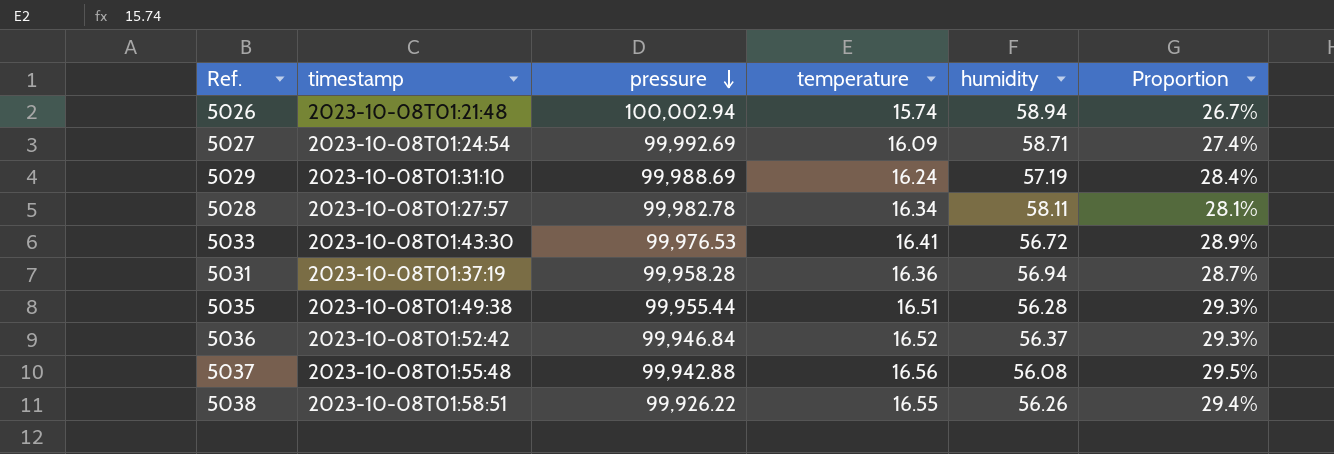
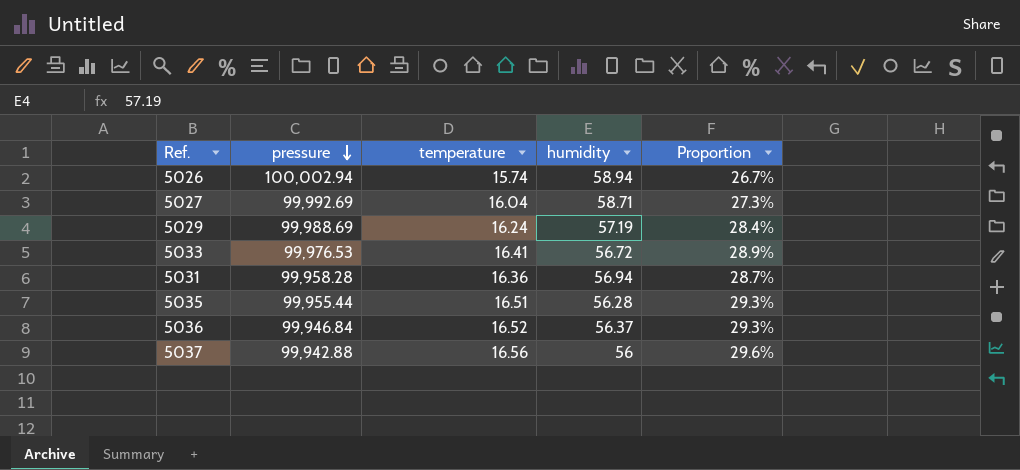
column timestamp | position: 2 -> none
row 5028: 2023-10-08T01:27:57 | 99,982.78 | 16.34 | 58.11 | 28.1% -> none
row 5038: 2023-10-08T01:58:51 | 99,926.22 | 16.55 | 56.26 | 29.4% -> none
5027 | temperature: 16.09 -> 16.04
5027 | Proportion: 27.4% -> 27.3%
5037 | humidity: 56.08 -> 56
5037 | Proportion: 29.5% -> 29.6%

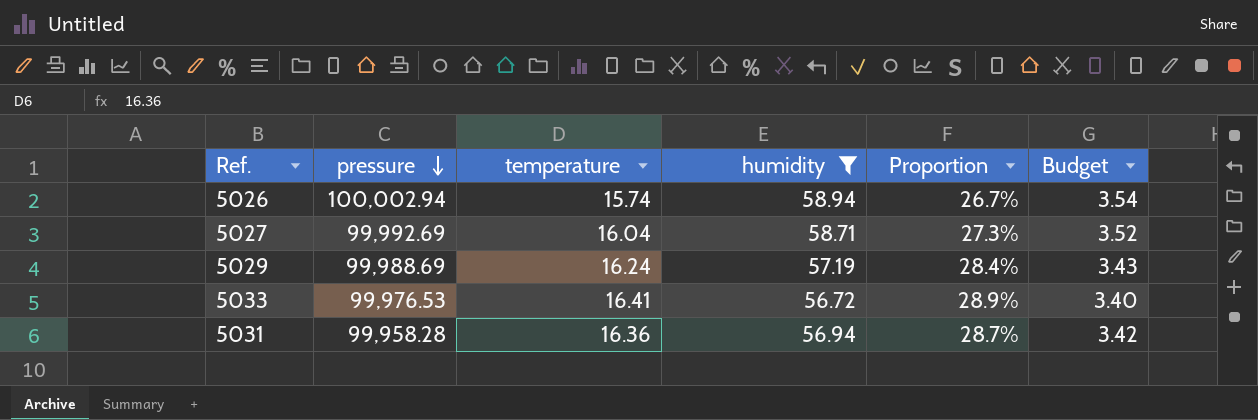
filter: none -> humidity >= 56.72
column Budget | formula: none -> [humidity] * 0.06

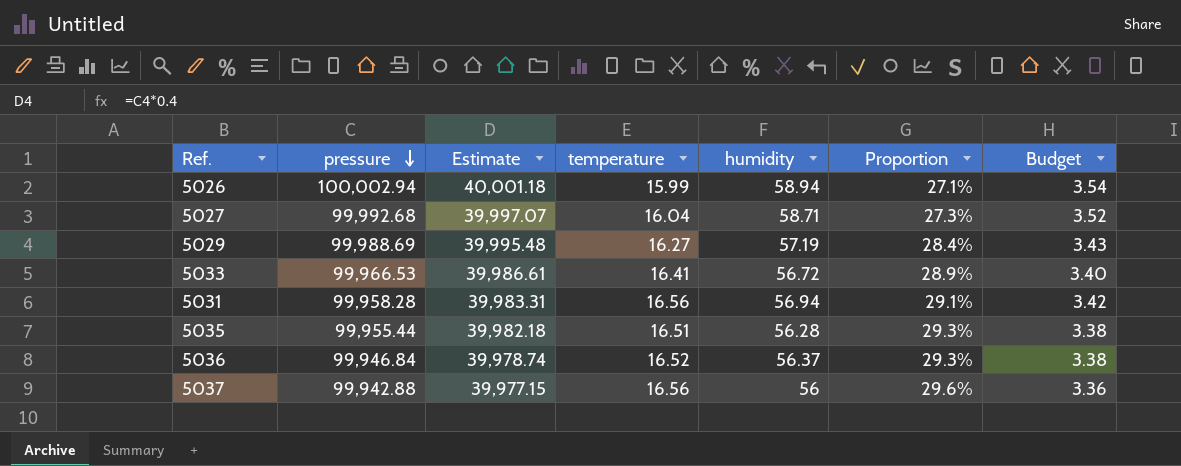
filter: humidity >= 56.72 -> none
column Estimate | formula: none -> [pressure] * 0.4
5026 | temperature: 15.74 -> 15.99
5026 | Proportion: 26.7% -> 27.1%
5027 | pressure: 99,992.69 -> 99,992.68
5029 | temperature: 16.24 -> 16.27
5033 | pressure: 99,976.53 -> 99,966.53
5031 | temperature: 16.36 -> 16.56
5031 | Proportion: 28.7% -> 29.1%

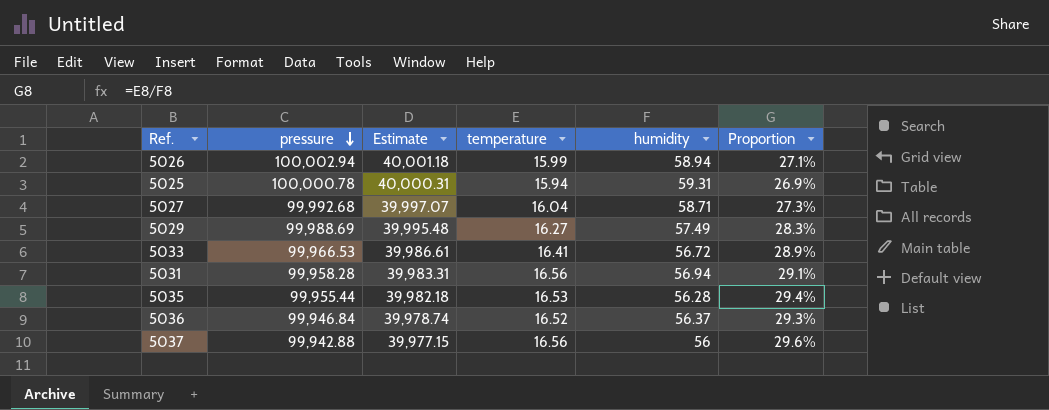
column Budget | formula: [humidity] * 0.06 -> none
row 5025: none -> 100,000.78 | 40,000.31 | 15.94 | 59.31 | 26.9%
5029 | humidity: 57.19 -> 57.49
5029 | Proportion: 28.4% -> 28.3%
5035 | temperature: 16.51 -> 16.53
5035 | Proportion: 29.3% -> 29.4%

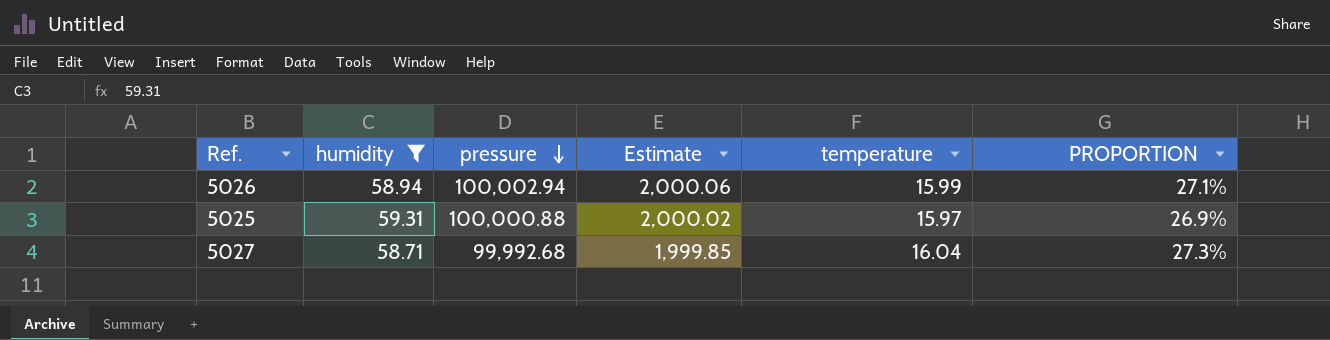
filter: none -> humidity >= 58.71
column humidity | position: 5 -> 2
column Estimate | formula: [pressure] * 0.4 -> [pressure] * 0.02
column name: Proportion -> PROPORTION
5025 | pressure: 100,000.78 -> 100,000.88
5025 | temperature: 15.94 -> 15.97

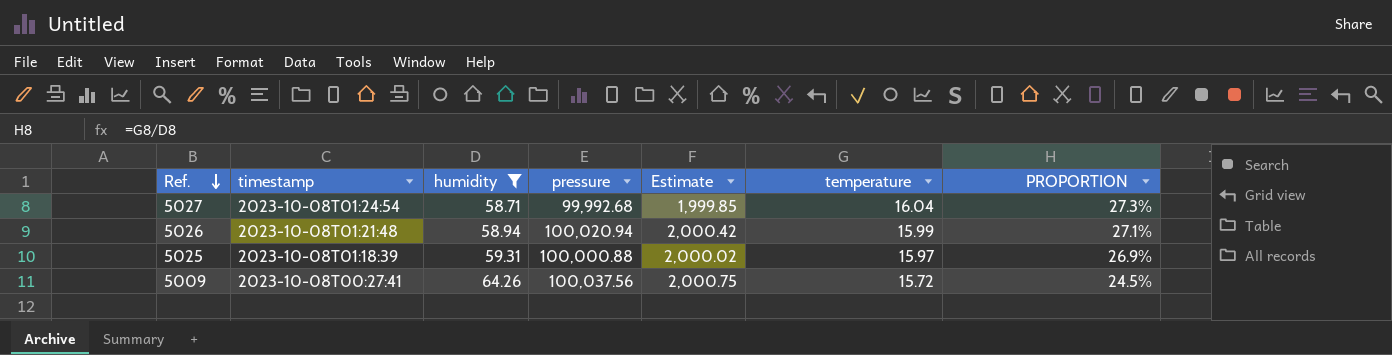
row order: pressure descending -> Ref. descending
column timestamp | position: none -> 2
5026 | pressure: 100,002.94 -> 100,020.94
5026 | Estimate: 2,000.06 -> 2,000.42
row 5009: none -> 2023-10-08T00:27:41 | 64.26 | 100,037.56 | 2,000.75 | 15.72 | 24.5%

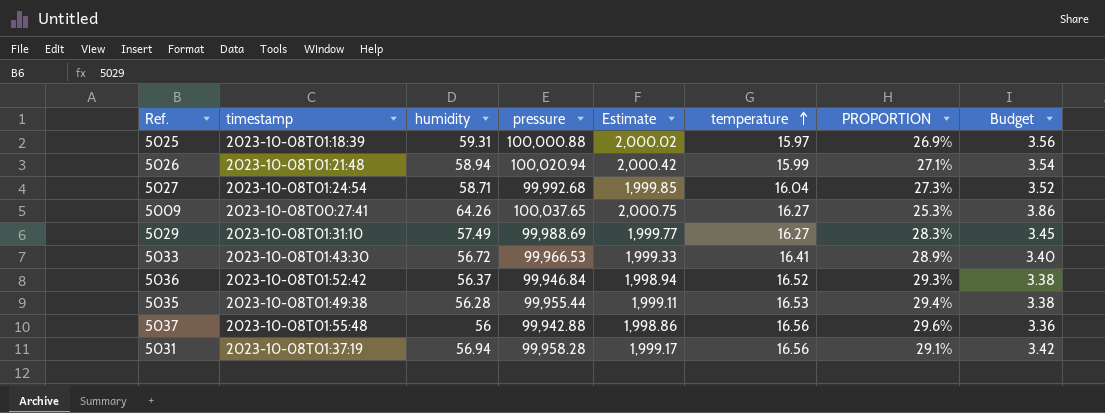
filter: humidity >= 58.71 -> none
row order: Ref. descending -> temperature ascending
column Budget | formula: none -> [humidity] * 0.06
5009 | pressure: 100,037.56 -> 100,037.65
5009 | temperature: 15.72 -> 16.27
5009 | PROPORTION: 24.5% -> 25.3%

